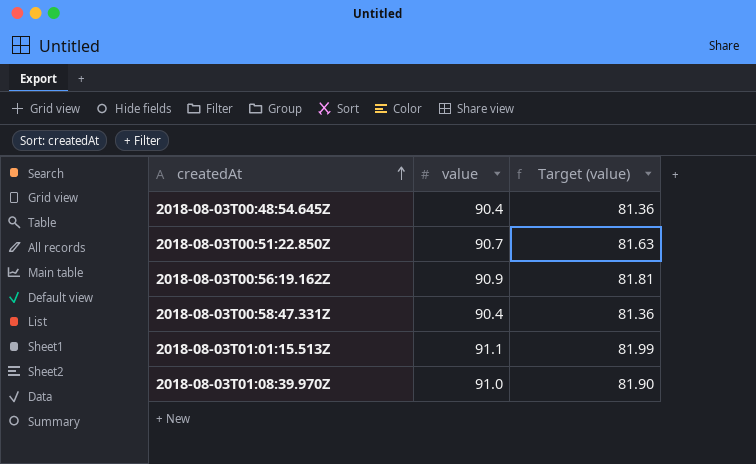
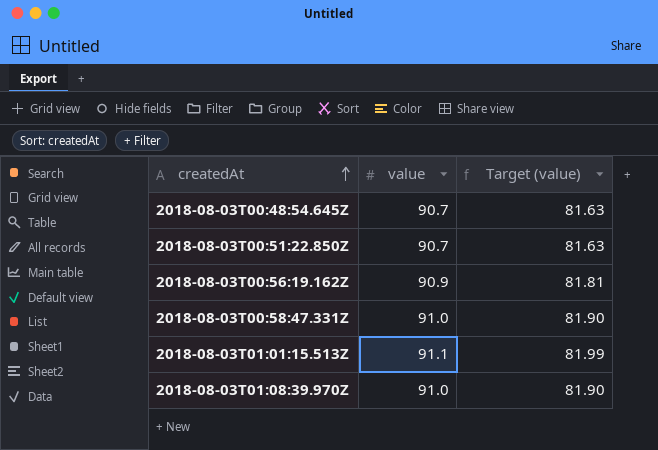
2018-08-03T00:48:54.645Z | value: 90.4 -> 90.7
2018-08-03T00:48:54.645Z | Target (value): 81.36 -> 81.63
2018-08-03T00:58:47.331Z | value: 90.4 -> 91.0
2018-08-03T00:58:47.331Z | Target (value): 81.36 -> 81.90

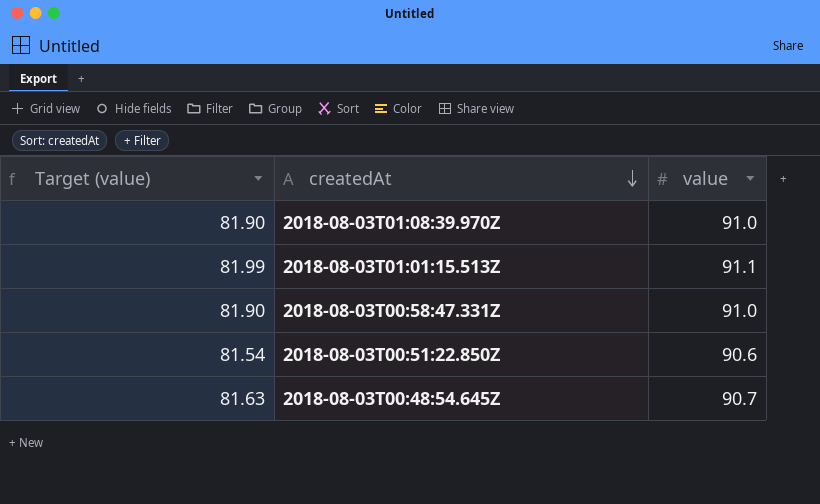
row order: createdAt ascending -> createdAt descending
column Target (value) | position: 3 -> 1
row 2018-08-03T00:56:19.162Z: 90.9 | 81.81 -> none
2018-08-03T00:51:22.850Z | Target (value): 81.63 -> 81.54
2018-08-03T00:51:22.850Z | value: 90.7 -> 90.6

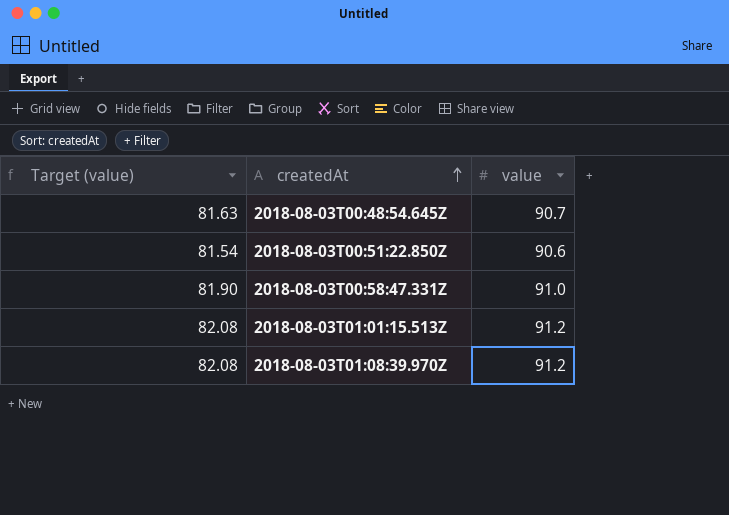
row order: createdAt descending -> createdAt ascending
2018-08-03T01:01:15.513Z | Target (value): 81.99 -> 82.08
2018-08-03T01:01:15.513Z | value: 91.1 -> 91.2
2018-08-03T01:08:39.970Z | Target (value): 81.90 -> 82.08
2018-08-03T01:08:39.970Z | value: 91.0 -> 91.2

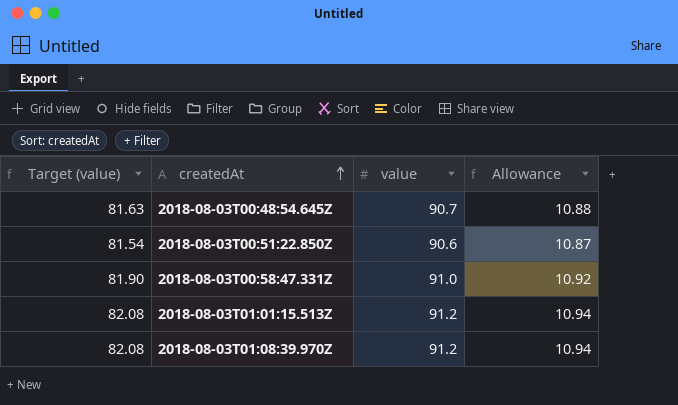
column Allowance | formula: none -> [value] * 0.12

